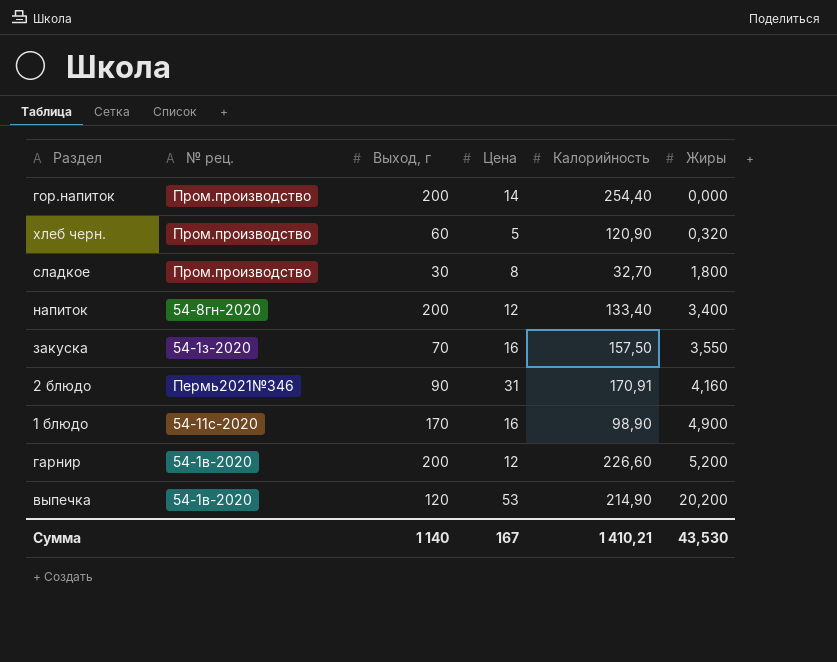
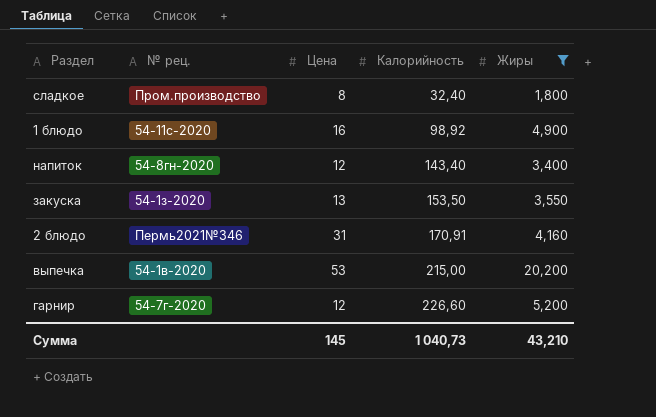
filter: none -> Жиры >= 1,800
row order: Жиры ascending -> Калорийность ascending
column Выход, г | position: 3 -> none
сладкое | Калорийность: 32,70 -> 32,40
1 блюдо | Калорийность: 98,90 -> 98,92
напиток | Калорийность: 133,40 -> 143,40
закуска | Цена: 16 -> 13
закуска | Калорийность: 157,50 -> 153,50
выпечка | Калорийность: 214,90 -> 215,00
гарнир | № рец.: 54-1в-2020 -> 54-7г-2020
Сумма | Цена: 167 -> 145
Сумма | Калорийность: 1 410,21 -> 1 040,73
Сумма | Жиры: 43,530 -> 43,210

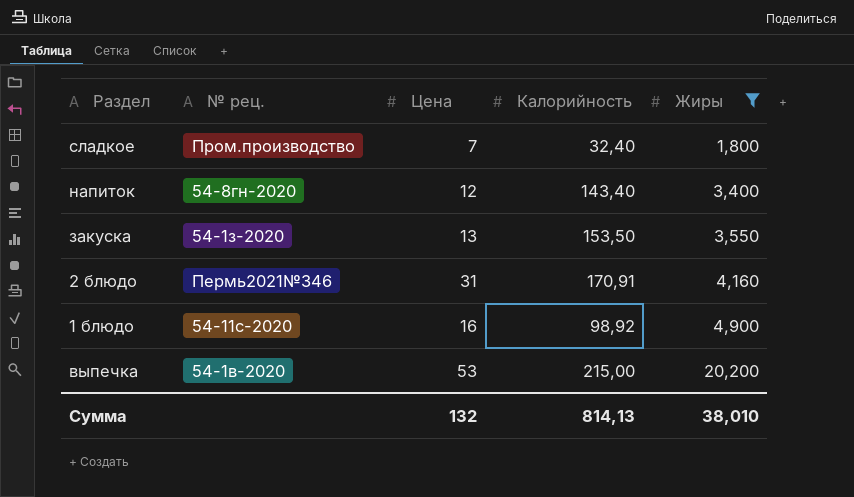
row order: Калорийность ascending -> Жиры ascending
row гарнир: 54-7г-2020 | 12 | 226,60 | 5,200 -> none
сладкое | Цена: 8 -> 7
Сумма | Цена: 145 -> 132
Сумма | Калорийность: 1 040,73 -> 814,13
Сумма | Жиры: 43,210 -> 38,010

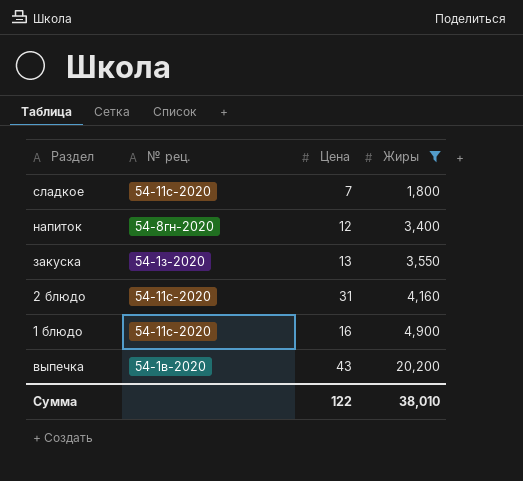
column Калорийность | position: 4 -> none
сладкое | № рец.: Пром.производство -> 54-11с-2020
2 блюдо | № рец.: Пермь2021№346 -> 54-11с-2020
выпечка | Цена: 53 -> 43
Сумма | Цена: 132 -> 122

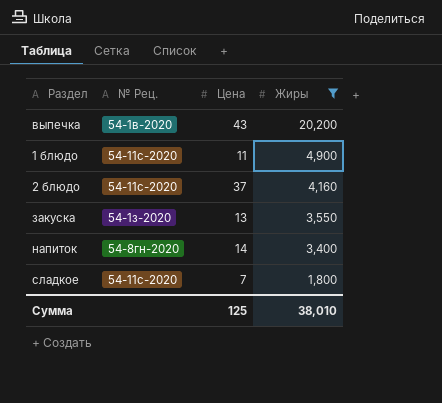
row order: Жиры ascending -> Жиры descending
column name: № рец. -> № Рец.
1 блюдо | Цена: 16 -> 11
2 блюдо | Цена: 31 -> 37
напиток | Цена: 12 -> 14
Сумма | Цена: 122 -> 125

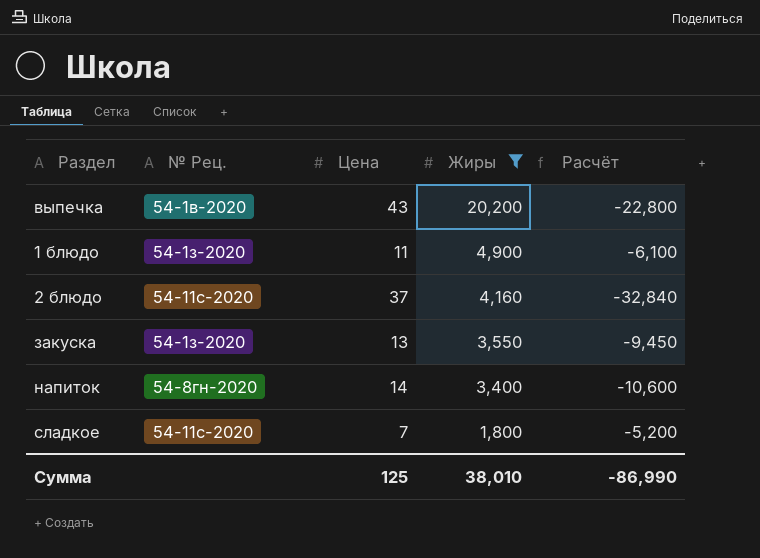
column Расчёт | formula: none -> [Жиры] - [Цена]
1 блюдо | № Рец.: 54-11с-2020 -> 54-1з-2020

